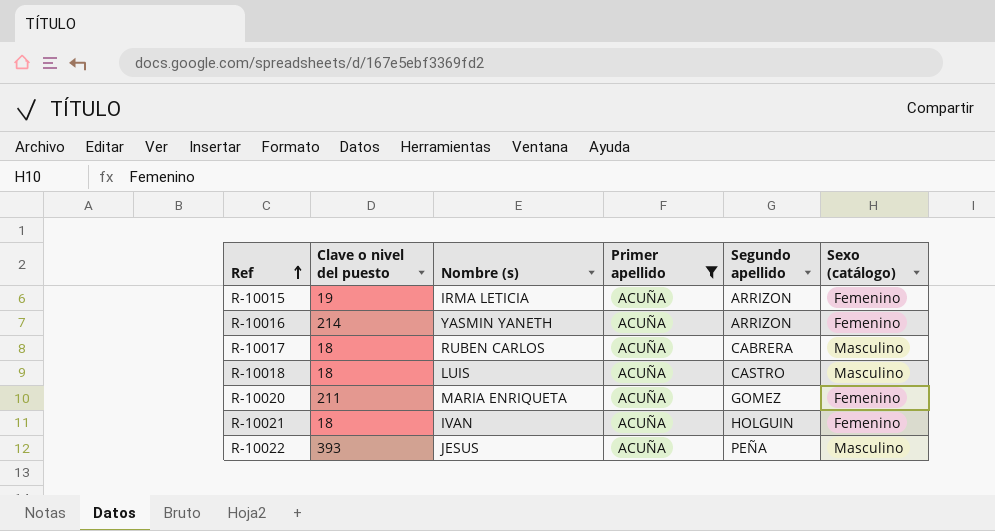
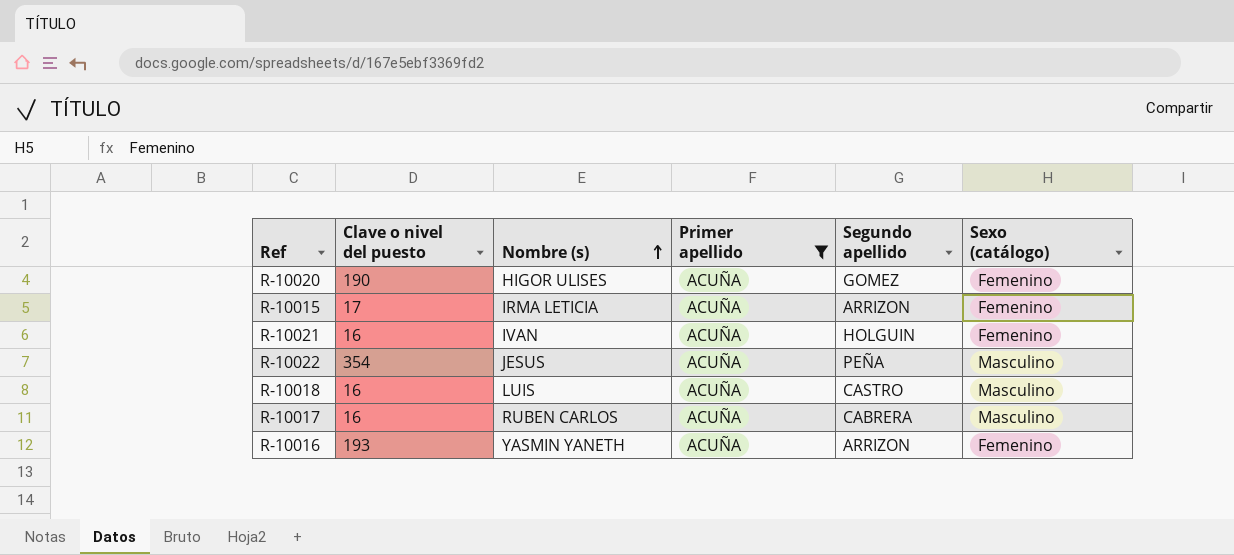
row order: Ref ascending -> Nombre (s) ascending
R-10020 | Clave o nivel del puesto: 211 -> 190
R-10020 | Nombre (s): MARIA ENRIQUETA -> HIGOR ULISES
R-10015 | Clave o nivel del puesto: 19 -> 17
R-10021 | Clave o nivel del puesto: 18 -> 16
R-10022 | Clave o nivel del puesto: 393 -> 354
R-10018 | Clave o nivel del puesto: 18 -> 16
R-10017 | Clave o nivel del puesto: 18 -> 16
R-10016 | Clave o nivel del puesto: 214 -> 193

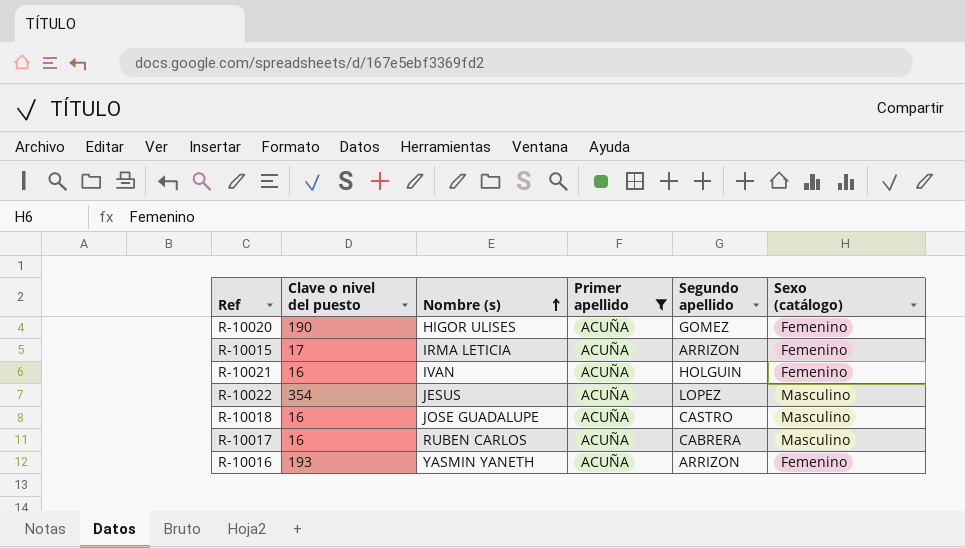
R-10022 | Segundo apellido: PEÑA -> LOPEZ
R-10018 | Nombre (s): LUIS -> JOSE GUADALUPE

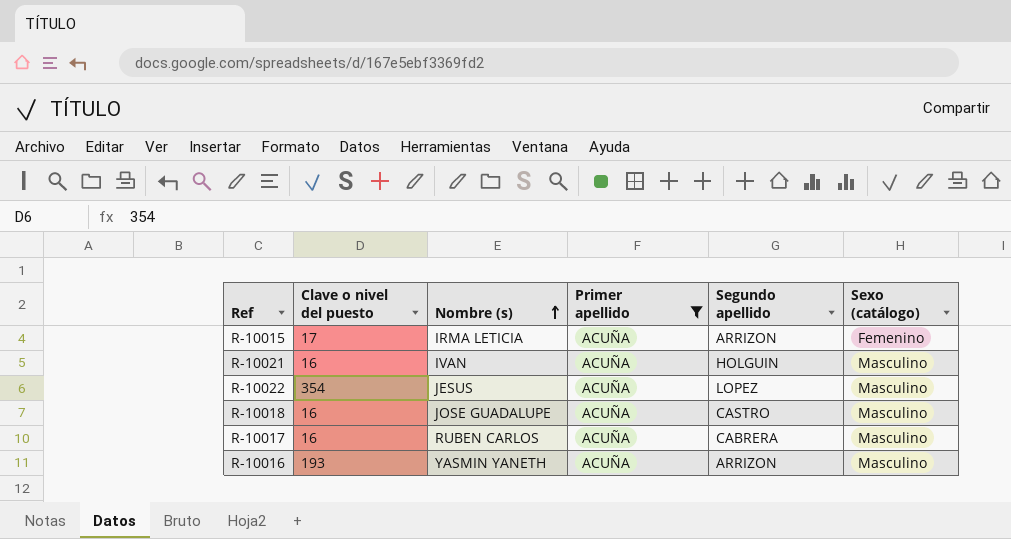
row R-10020: 190 | HIGOR ULISES | ACUÑA | GOMEZ | Femenino -> none
R-10021 | Sexo (catálogo): Femenino -> Masculino
R-10016 | Sexo (catálogo): Femenino -> Masculino

